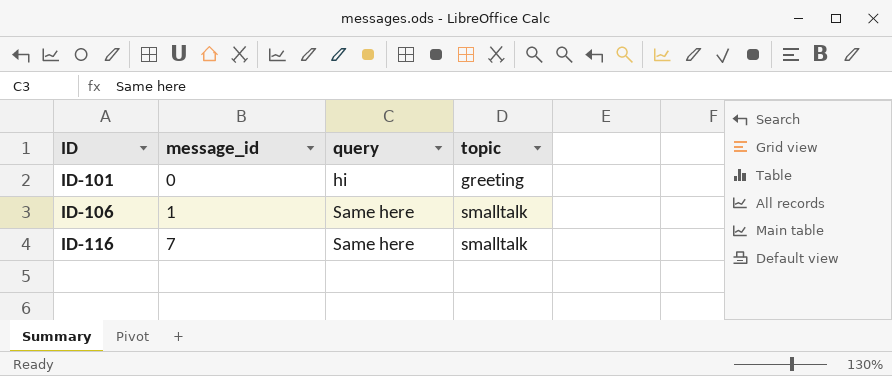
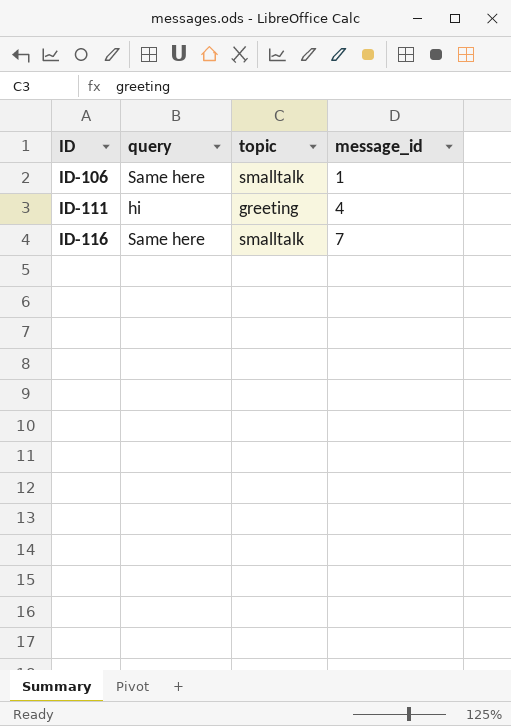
column message_id | position: 2 -> 4
row ID-101: 0 | hi | greeting -> none
row ID-111: none -> hi | greeting | 4

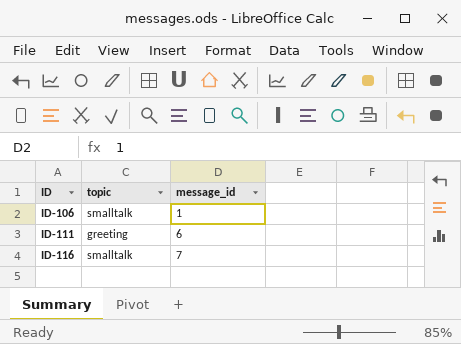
column query | position: 2 -> none
ID-111 | message_id: 4 -> 6

